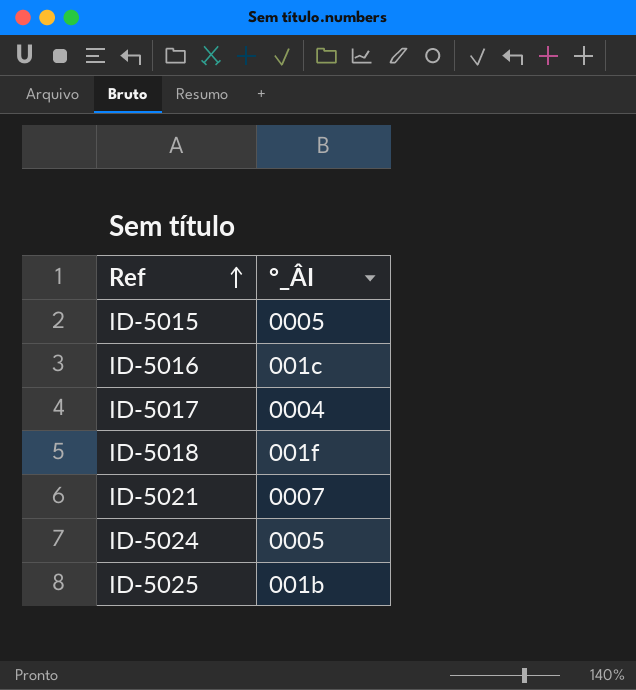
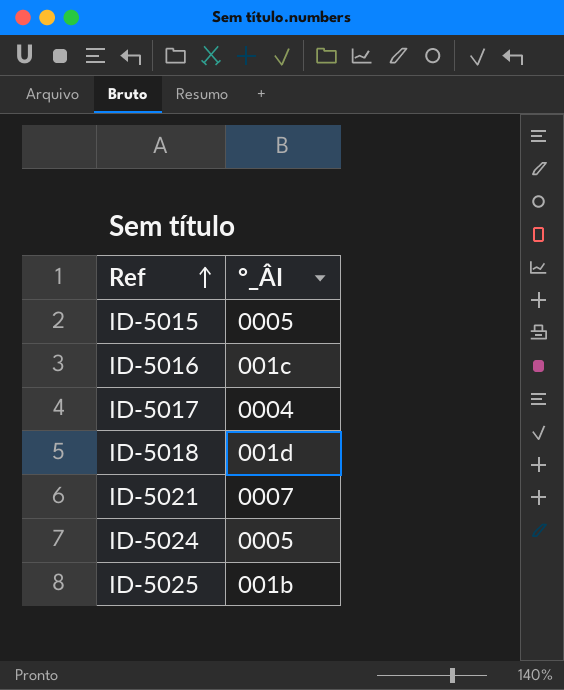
ID-5018 | °_ÂI: 001f -> 001d

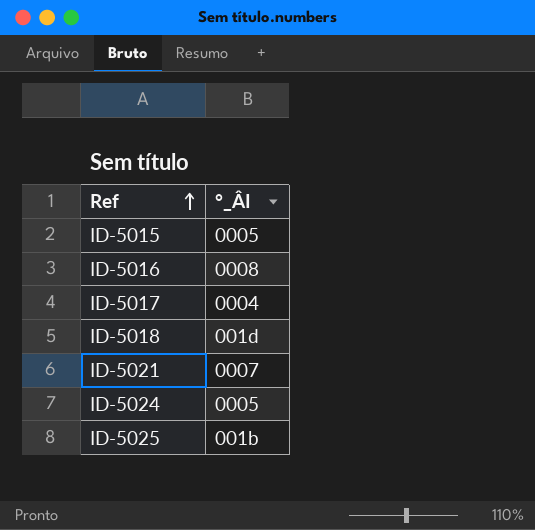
ID-5016 | °_ÂI: 001c -> 0008

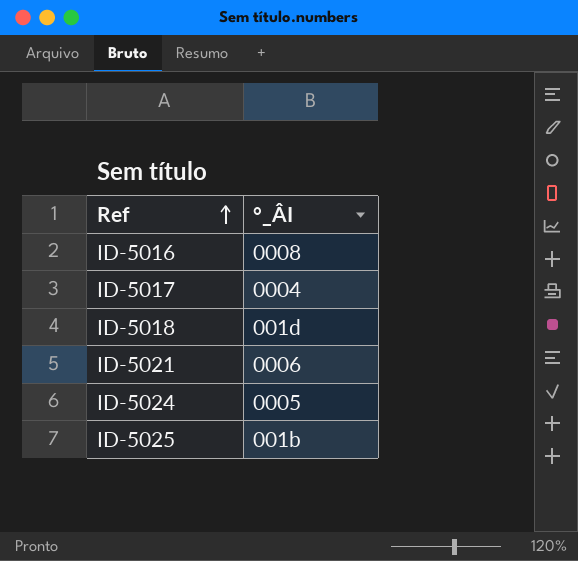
row ID-5015: 0005 -> none
ID-5021 | °_ÂI: 0007 -> 0006

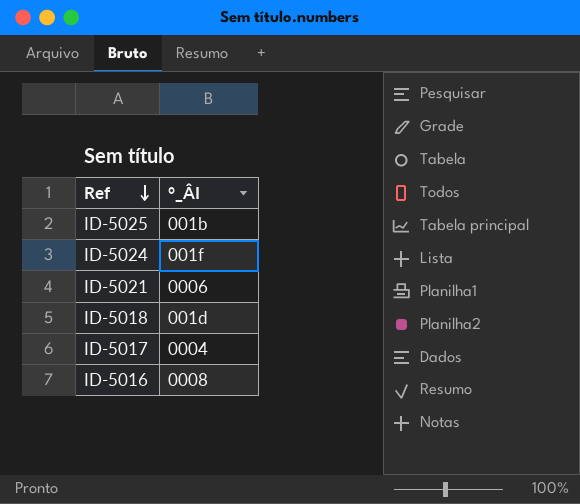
row order: Ref ascending -> Ref descending
ID-5024 | °_ÂI: 0005 -> 001f

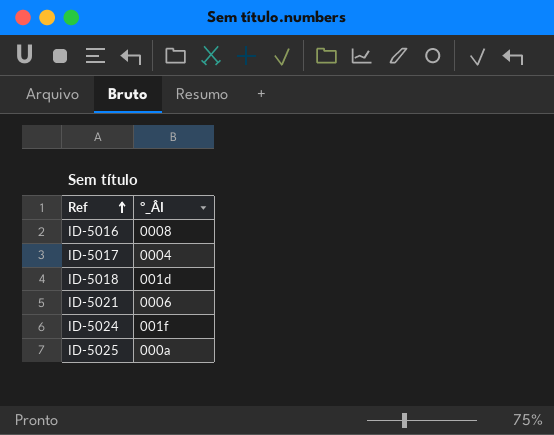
row order: Ref descending -> Ref ascending
ID-5025 | °_ÂI: 001b -> 000a

